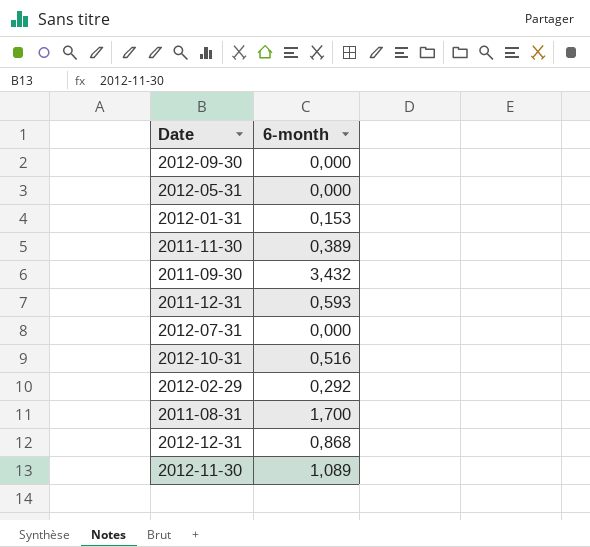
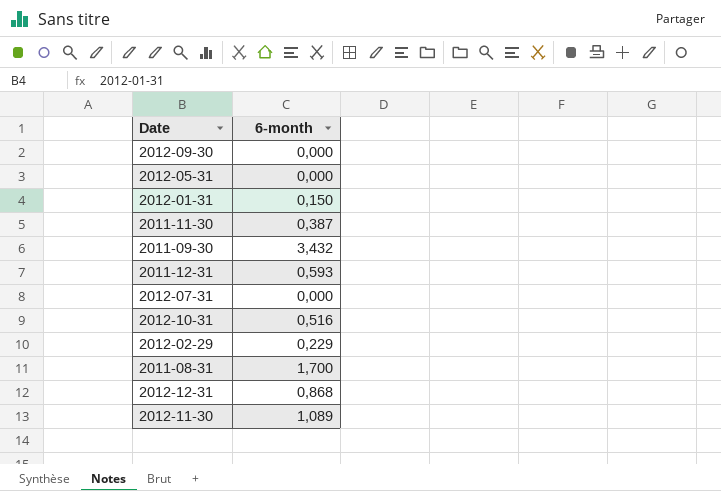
2012-01-31 | 6-month: 0,153 -> 0,150
2011-11-30 | 6-month: 0,389 -> 0,387
2012-02-29 | 6-month: 0,292 -> 0,229

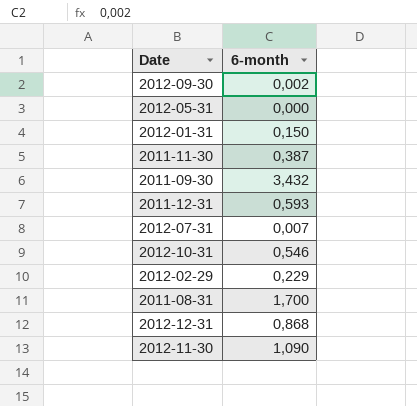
2012-09-30 | 6-month: 0,000 -> 0,002
2012-07-31 | 6-month: 0,000 -> 0,007
2012-10-31 | 6-month: 0,516 -> 0,546
2012-11-30 | 6-month: 1,089 -> 1,090

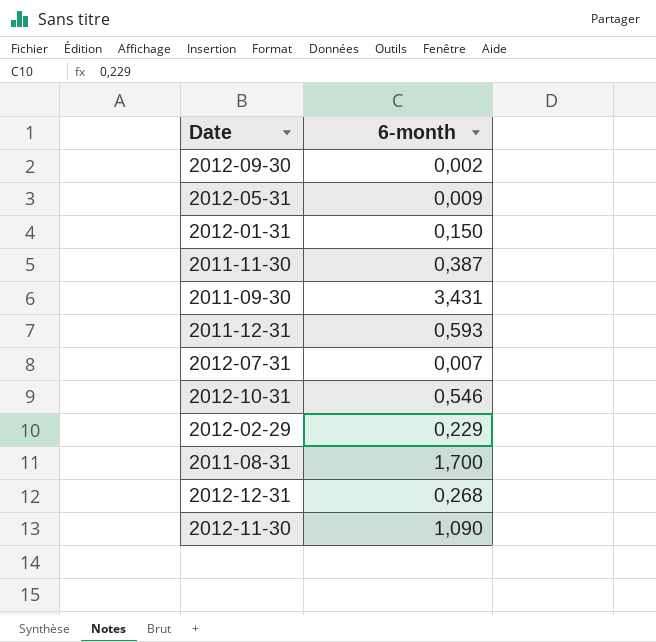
2012-05-31 | 6-month: 0,000 -> 0,009
2011-09-30 | 6-month: 3,432 -> 3,431
2012-12-31 | 6-month: 0,868 -> 0,268

